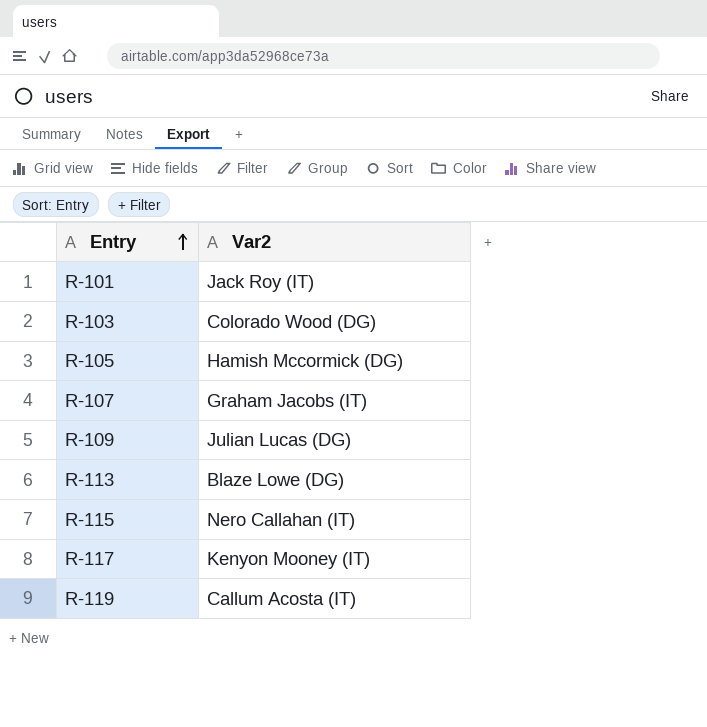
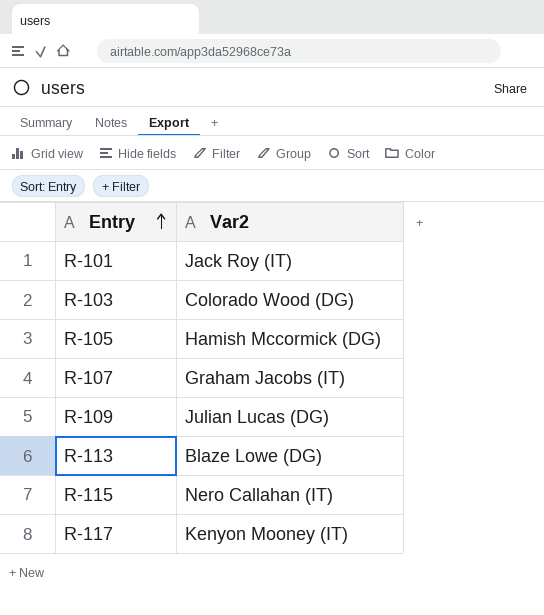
row R-119: Callum Acosta (IT) -> none

